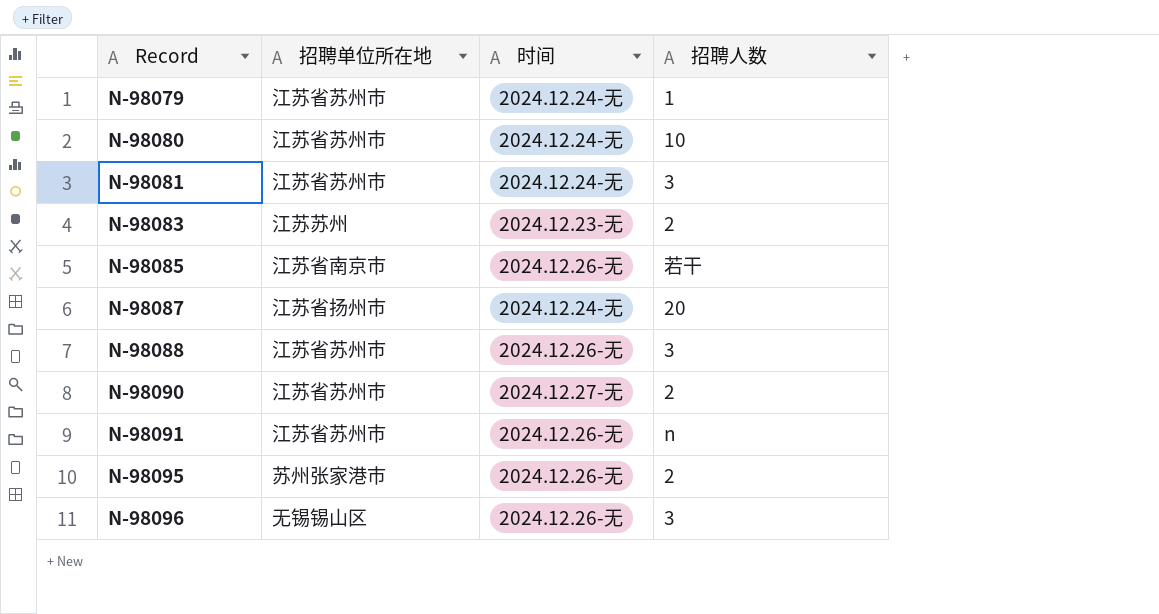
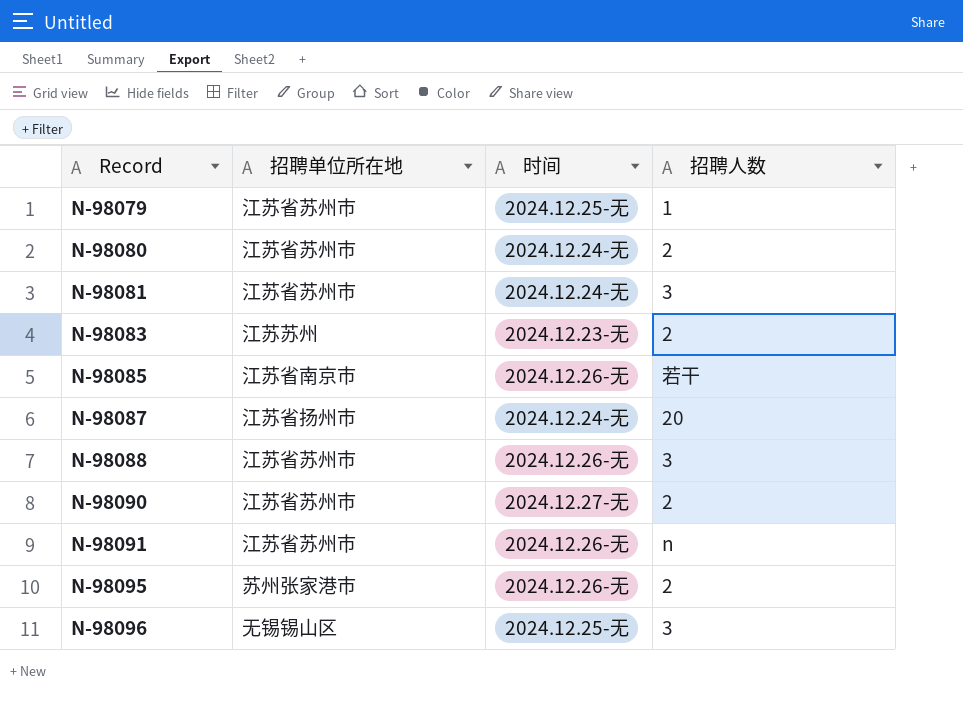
N-98079 | 时间: 2024.12.24-无 -> 2024.12.25-无
N-98080 | 招聘人数: 10 -> 2
N-98096 | 时间: 2024.12.26-无 -> 2024.12.25-无

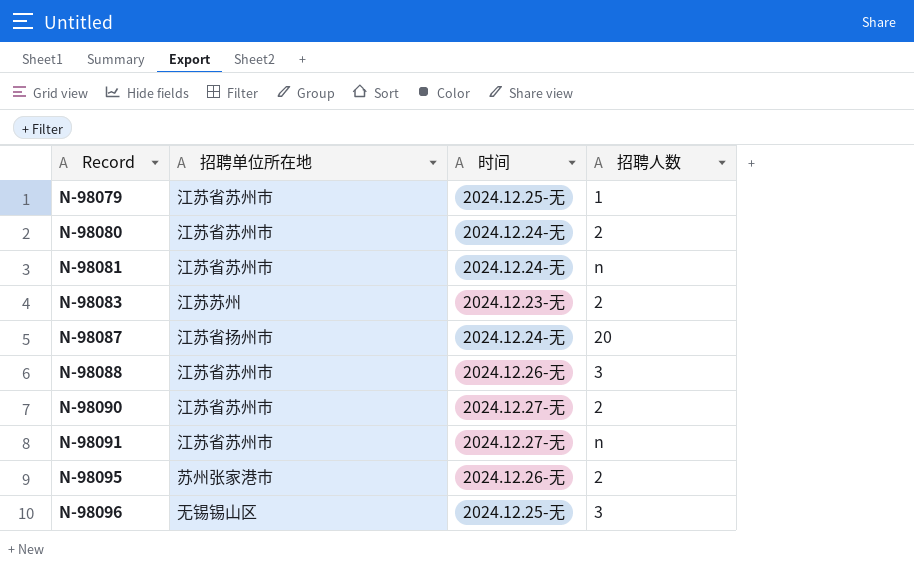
row N-98085: 江苏省南京市 | 2024.12.26-无 | 若干 -> none
N-98081 | 招聘人数: 3 -> n
N-98091 | 时间: 2024.12.26-无 -> 2024.12.27-无

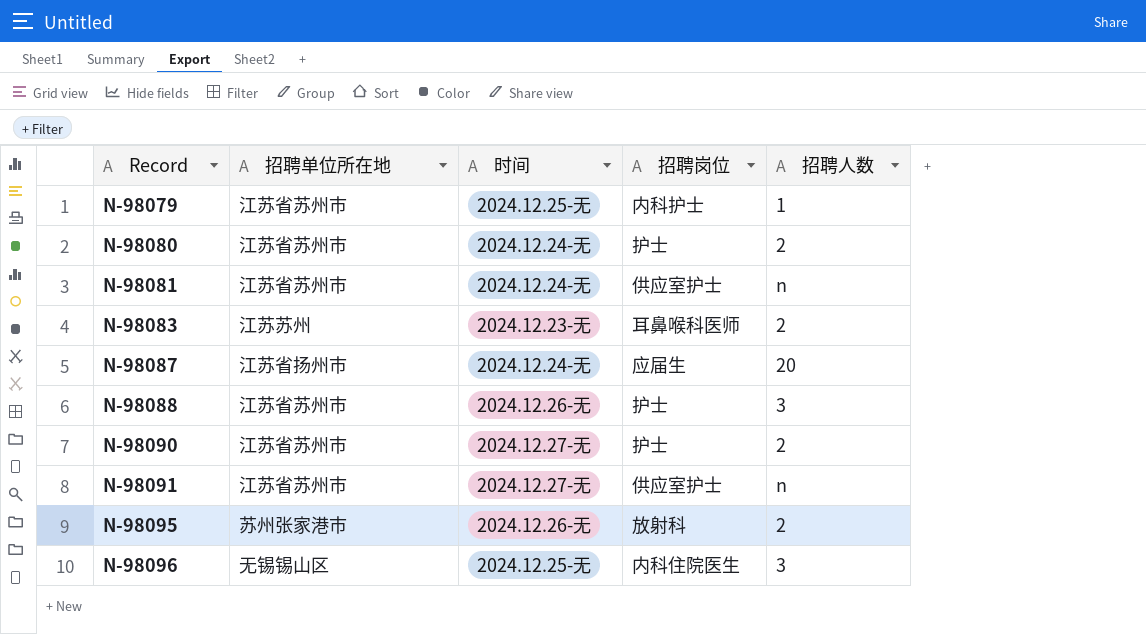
column 招聘岗位 | position: none -> 4

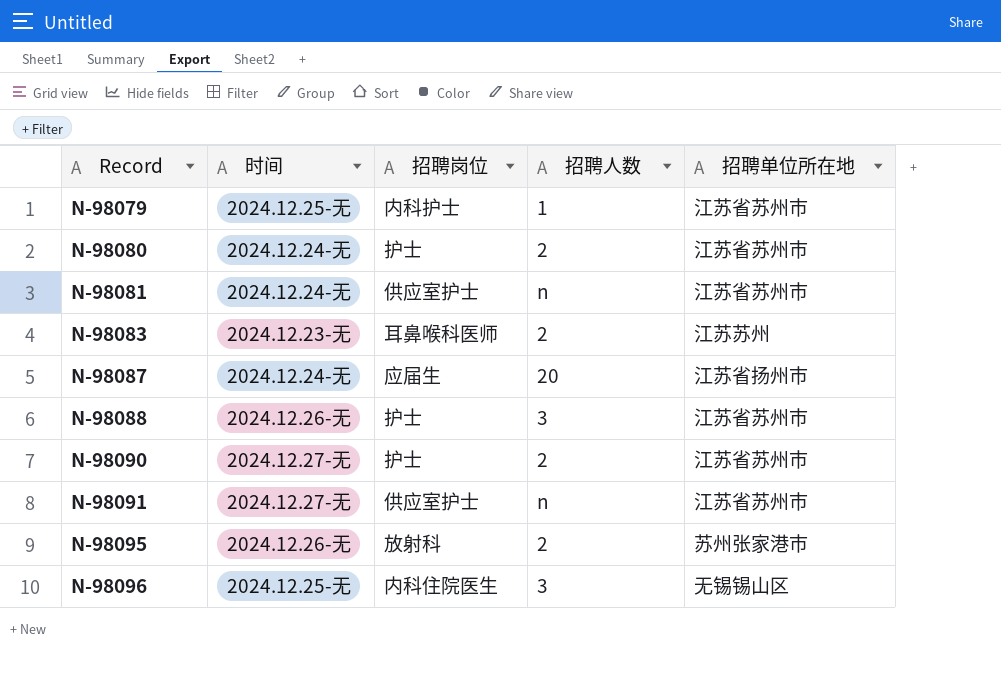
column 招聘单位所在地 | position: 2 -> 5

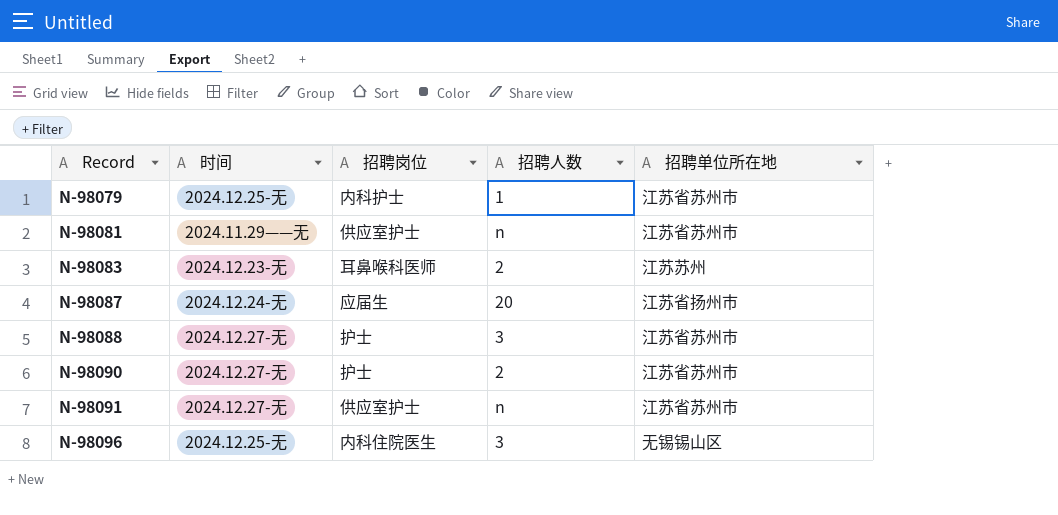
row N-98080: 2024.12.24-无 | 护士 | 2 | 江苏省苏州市 -> none
row N-98095: 2024.12.26-无 | 放射科 | 2 | 苏州张家港市 -> none
N-98081 | 时间: 2024.12.24-无 -> 2024.11.29——无
N-98088 | 时间: 2024.12.26-无 -> 2024.12.27-无

